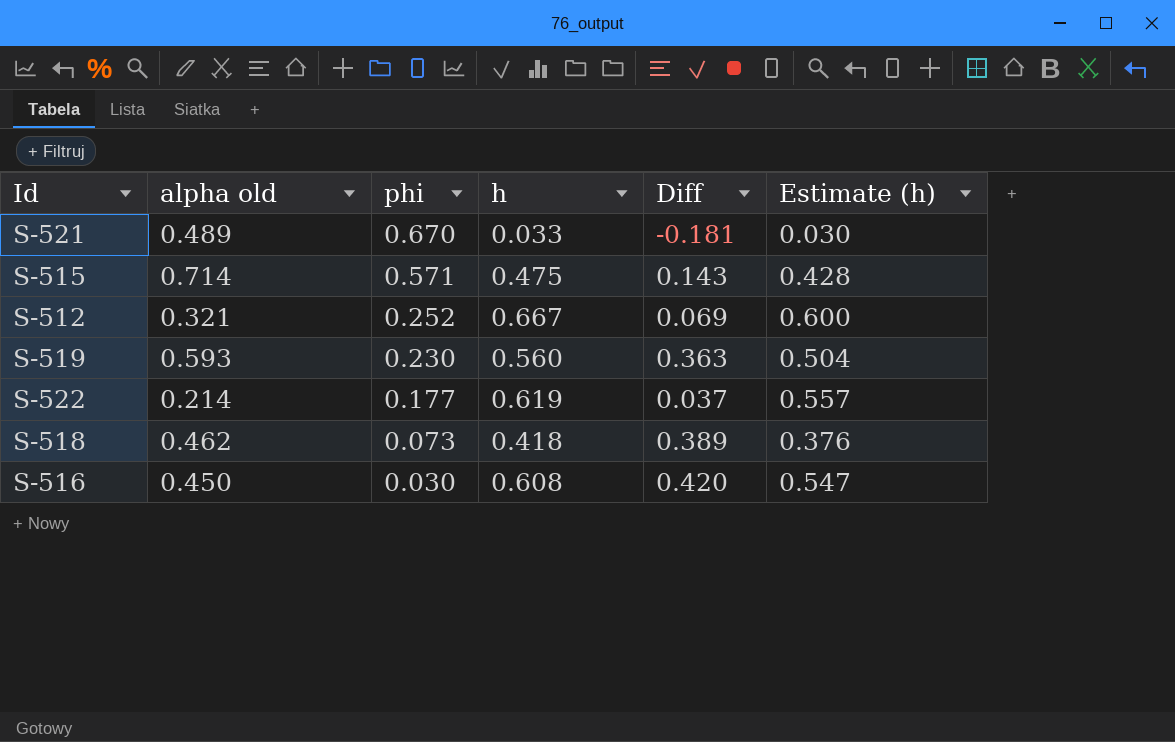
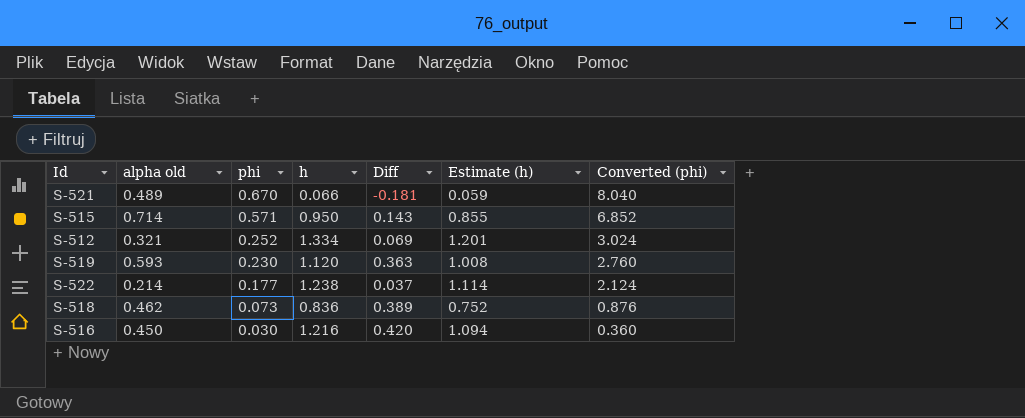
column Converted (phi) | formula: none -> [phi] * 12
S-521 | h: 0.033 -> 0.066
S-521 | Estimate (h): 0.030 -> 0.059
S-515 | h: 0.475 -> 0.950
S-515 | Estimate (h): 0.428 -> 0.855
S-512 | h: 0.667 -> 1.334
S-512 | Estimate (h): 0.600 -> 1.201
S-519 | h: 0.560 -> 1.120
S-519 | Estimate (h): 0.504 -> 1.008
S-522 | h: 0.619 -> 1.238
S-522 | Estimate (h): 0.557 -> 1.114
S-518 | h: 0.418 -> 0.836
S-518 | Estimate (h): 0.376 -> 0.752
S-516 | h: 0.608 -> 1.216
S-516 | Estimate (h): 0.547 -> 1.094

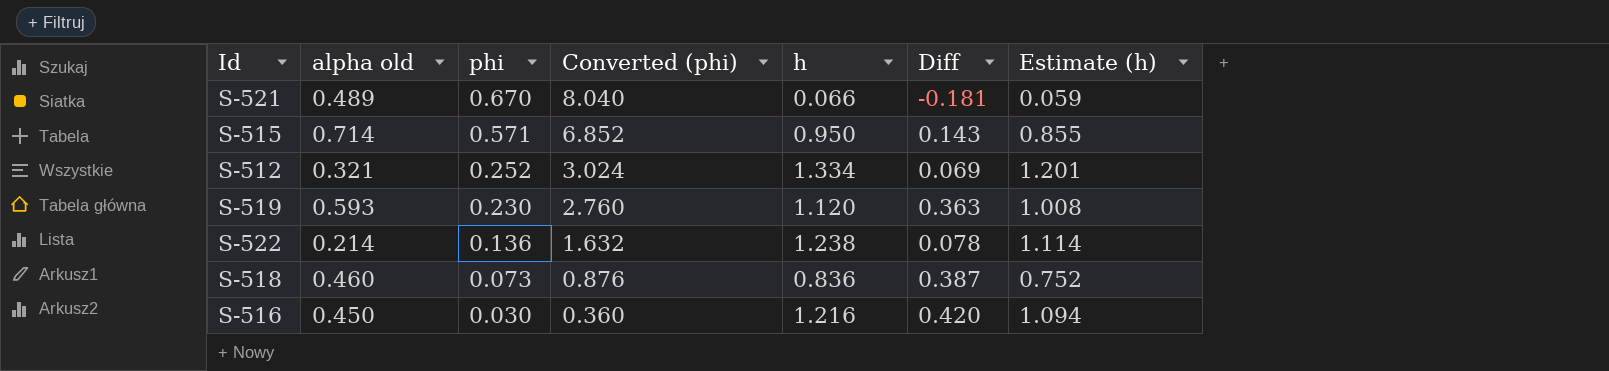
column Converted (phi) | position: 7 -> 4
S-522 | phi: 0.177 -> 0.136
S-522 | Converted (phi): 2.124 -> 1.632
S-522 | Diff: 0.037 -> 0.078
S-518 | alpha old: 0.462 -> 0.460
S-518 | Diff: 0.389 -> 0.387

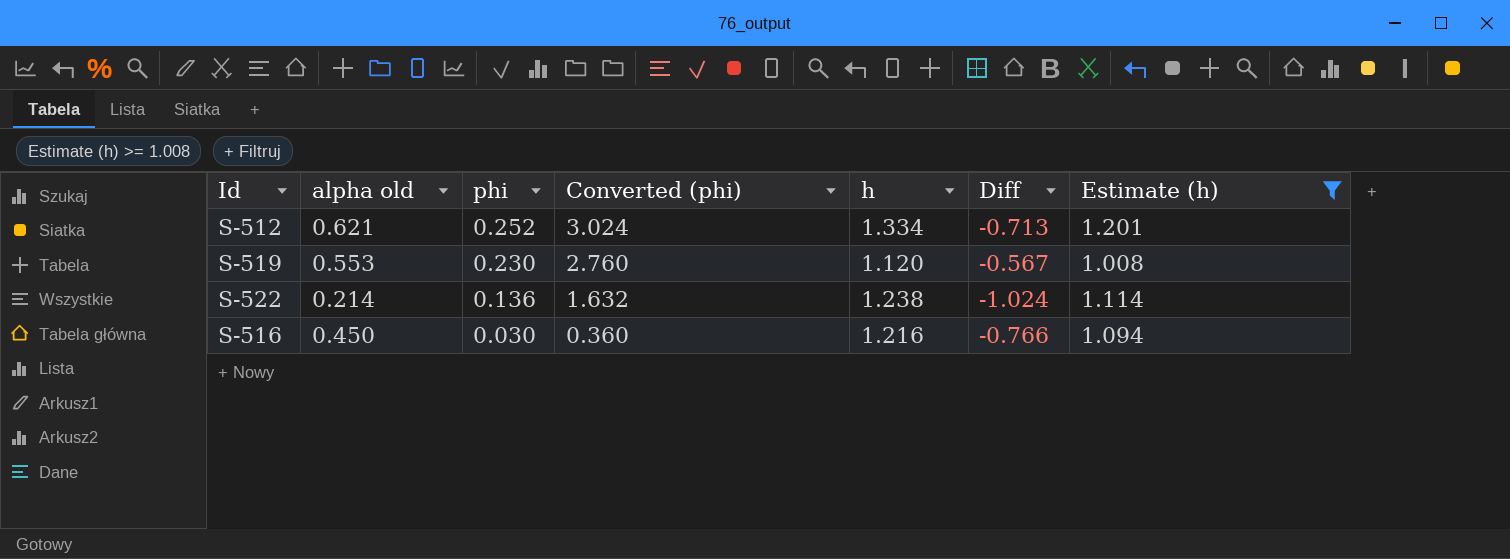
filter: none -> Estimate (h) >= 1.008
column Diff | formula: [alpha old] - [phi] -> [alpha old] - [h]
S-512 | alpha old: 0.321 -> 0.621
S-519 | alpha old: 0.593 -> 0.553

